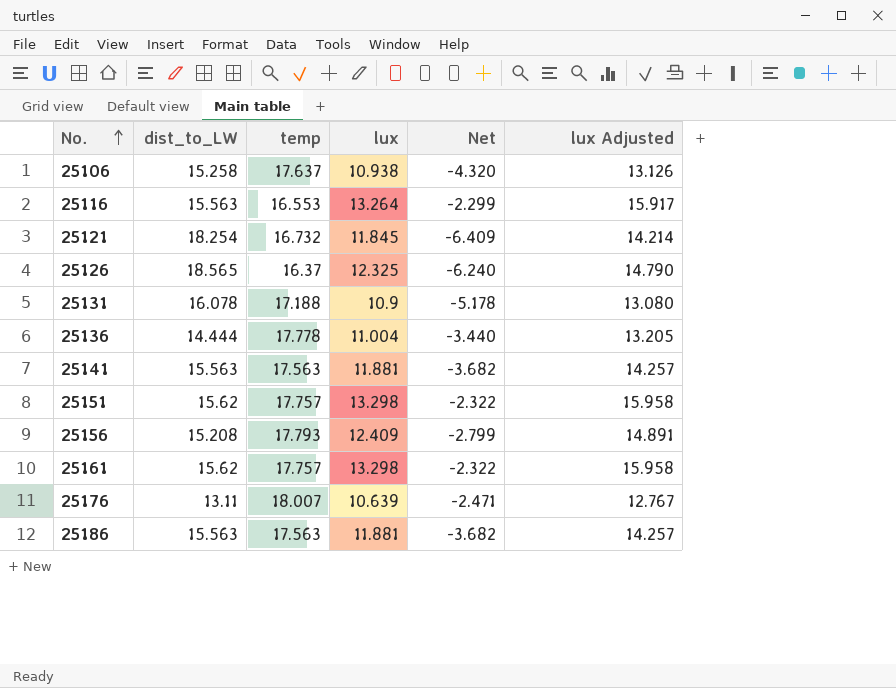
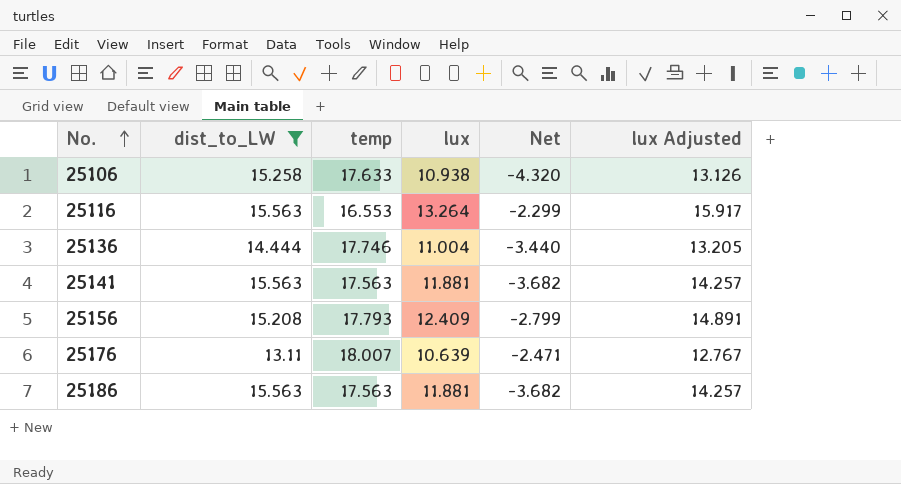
filter: none -> dist_to_LW <= 15.563
25106 | temp: 17.637 -> 17.633
25136 | temp: 17.778 -> 17.746

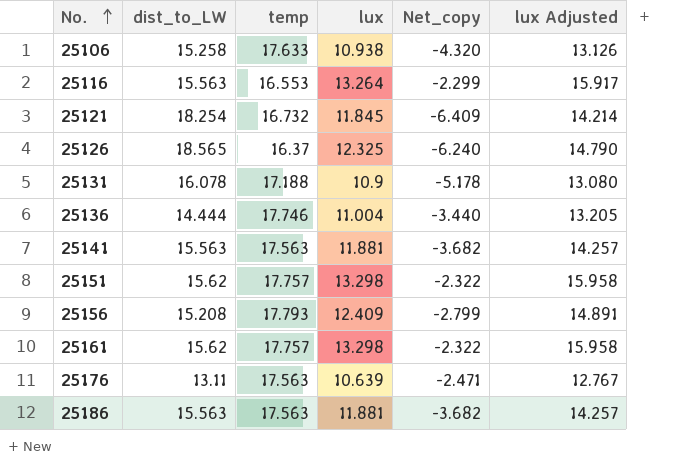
filter: dist_to_LW <= 15.563 -> none
column name: Net -> Net_copy
25176 | temp: 18.007 -> 17.563

